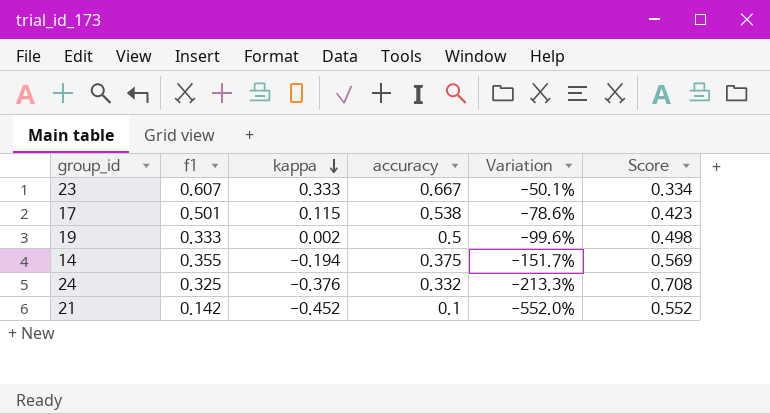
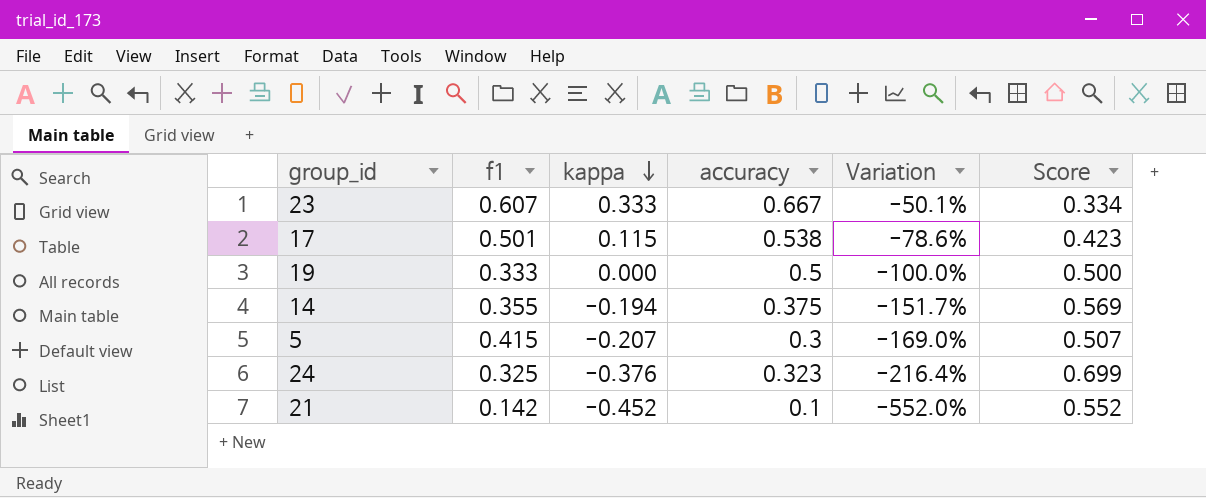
19 | kappa: 0.002 -> 0.000
19 | Variation: -99.6% -> -100.0%
19 | Score: 0.498 -> 0.500
row 5: none -> 0.415 | -0.207 | 0.3 | -169.0% | 0.507
24 | accuracy: 0.332 -> 0.323
24 | Variation: -213.3% -> -216.4%
24 | Score: 0.708 -> 0.699

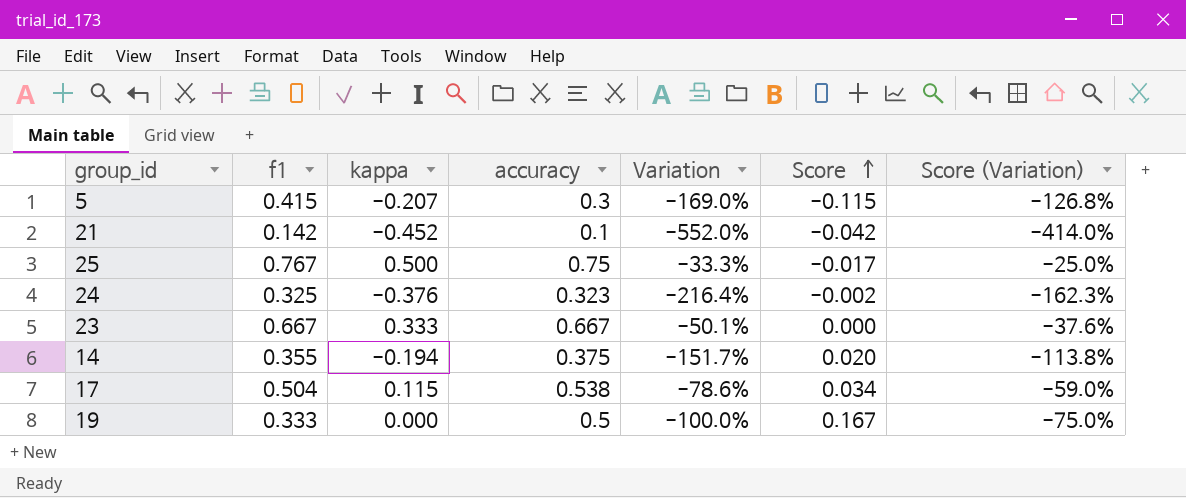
row order: kappa descending -> Score ascending
column Score | formula: [accuracy] - [kappa] -> [accuracy] - [f1]
column Score (Variation) | formula: none -> [Variation] * 0.75
row 25: none -> 0.767 | 0.500 | 0.75 | -33.3% | -0.017 | -25.0%
23 | f1: 0.607 -> 0.667
17 | f1: 0.501 -> 0.504

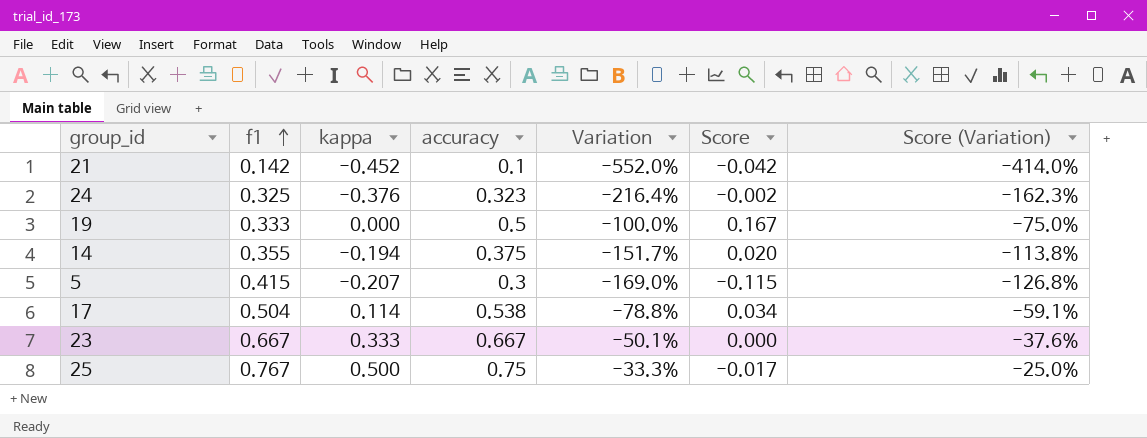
row order: Score ascending -> f1 ascending
17 | kappa: 0.115 -> 0.114
17 | Variation: -78.6% -> -78.8%
17 | Score (Variation): -59.0% -> -59.1%

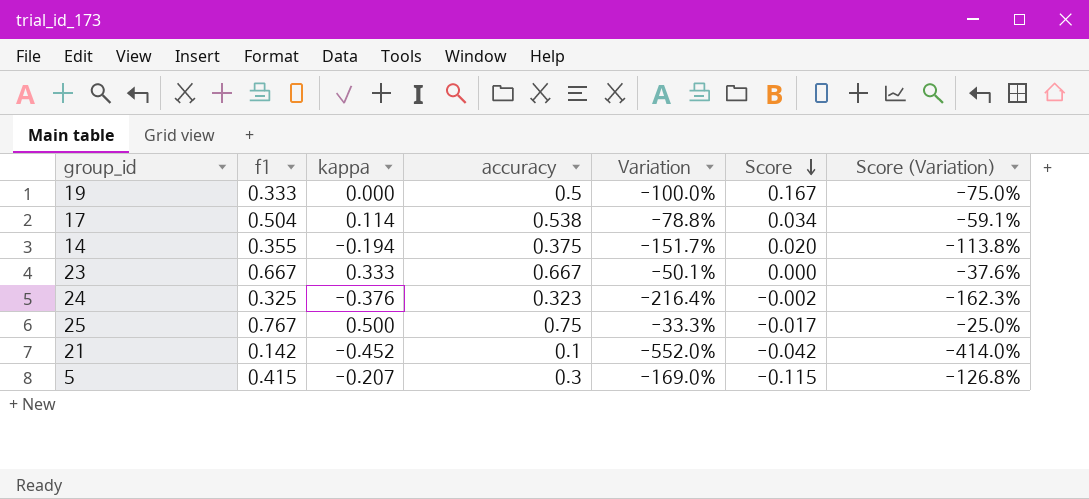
row order: f1 ascending -> Score descending

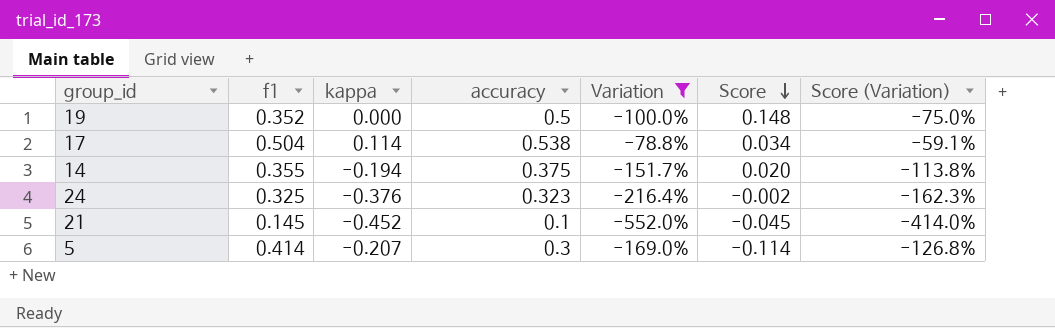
filter: none -> Variation <= -78.8%
19 | f1: 0.333 -> 0.352
19 | Score: 0.167 -> 0.148
21 | f1: 0.142 -> 0.145
21 | Score: -0.042 -> -0.045
5 | f1: 0.415 -> 0.414
5 | Score: -0.115 -> -0.114

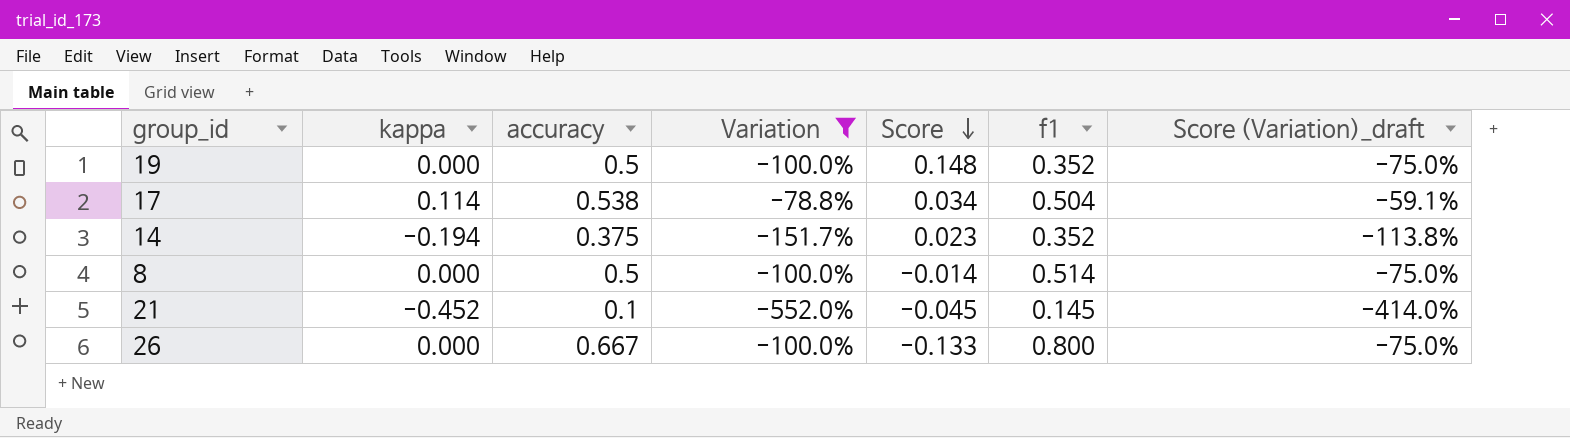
column f1 | position: 2 -> 6
column name: Score (Variation) -> Score (Variation)_draft
row 24: 0.325 | -0.376 | 0.323 | -216.4% | -0.002 | -162.3% -> none
row 5: 0.414 | -0.207 | 0.3 | -169.0% | -0.114 | -126.8% -> none
14 | Score: 0.020 -> 0.023
14 | f1: 0.355 -> 0.352
row 8: none -> 0.000 | 0.5 | -100.0% | -0.014 | 0.514 | -75.0%
row 26: none -> 0.000 | 0.667 | -100.0% | -0.133 | 0.800 | -75.0%

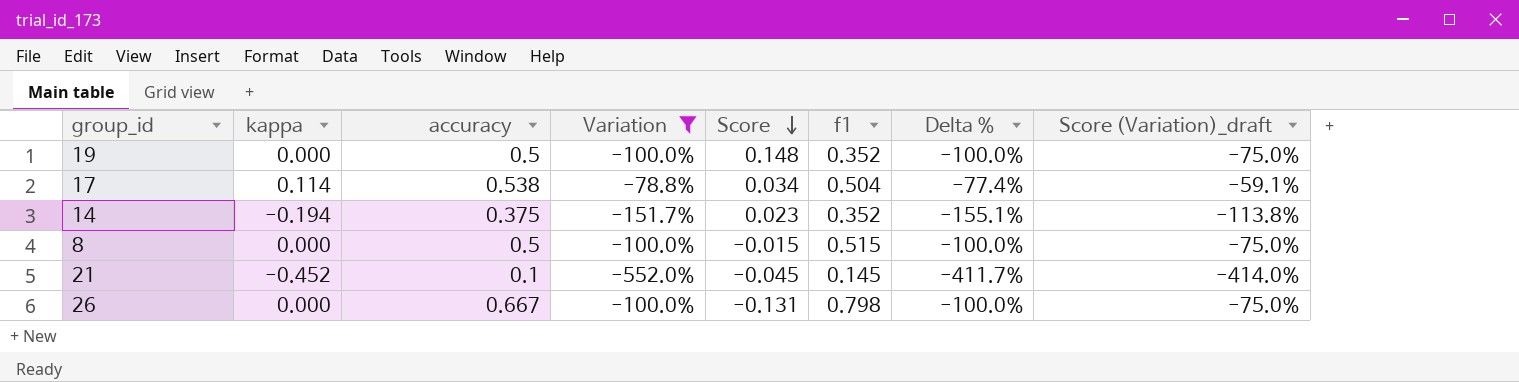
column Delta % | formula: none -> ([kappa] - [f1]) / [f1]
8 | Score: -0.014 -> -0.015
8 | f1: 0.514 -> 0.515
26 | Score: -0.133 -> -0.131
26 | f1: 0.800 -> 0.798

